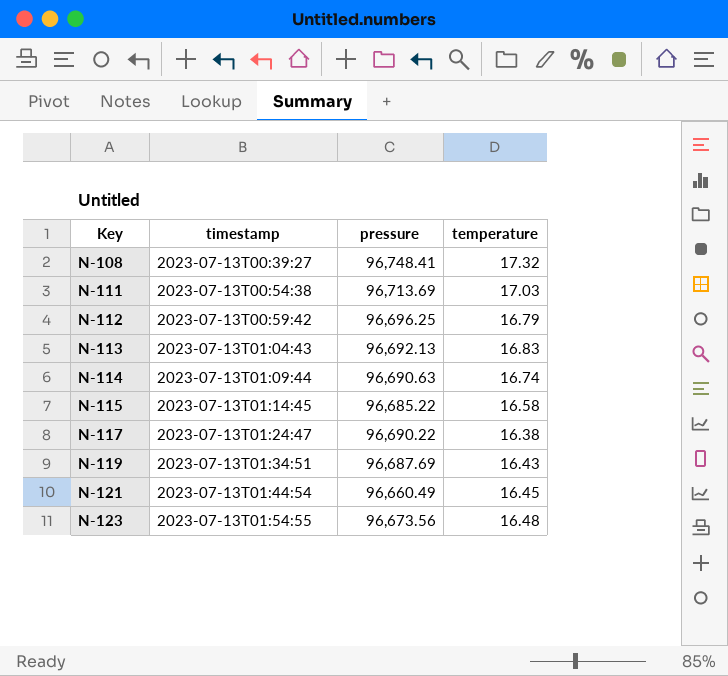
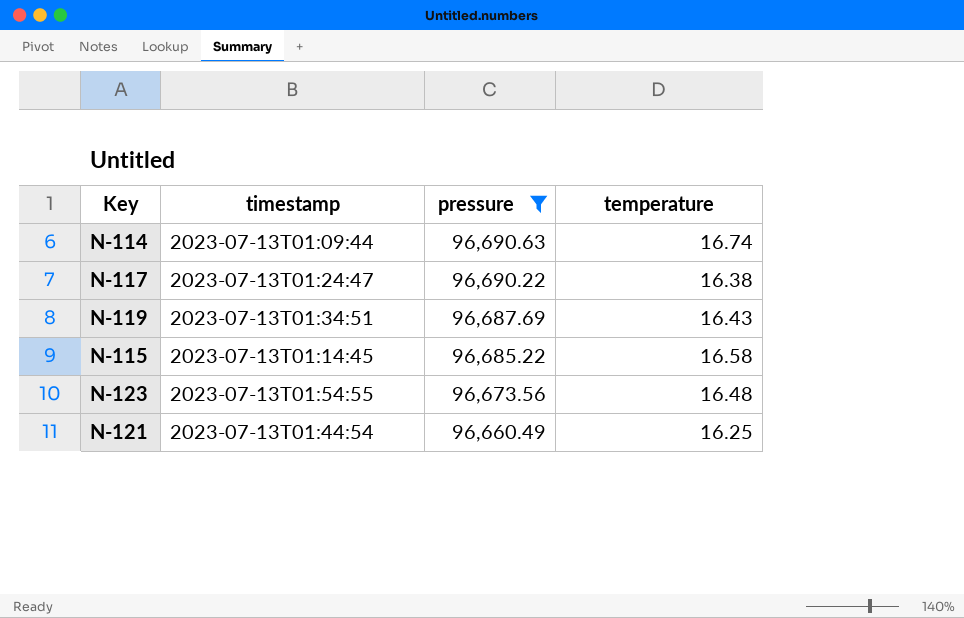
filter: none -> pressure <= 96,690.63
row order: Key ascending -> pressure descending
N-121 | temperature: 16.45 -> 16.25

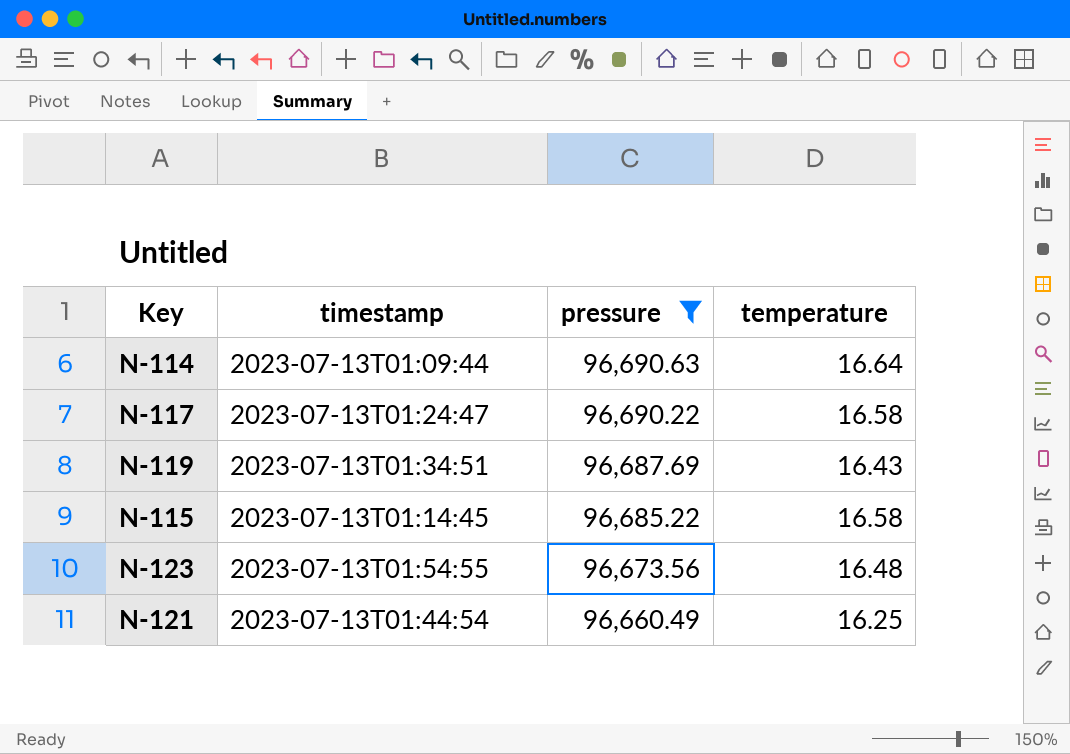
N-114 | temperature: 16.74 -> 16.64
N-117 | temperature: 16.38 -> 16.58

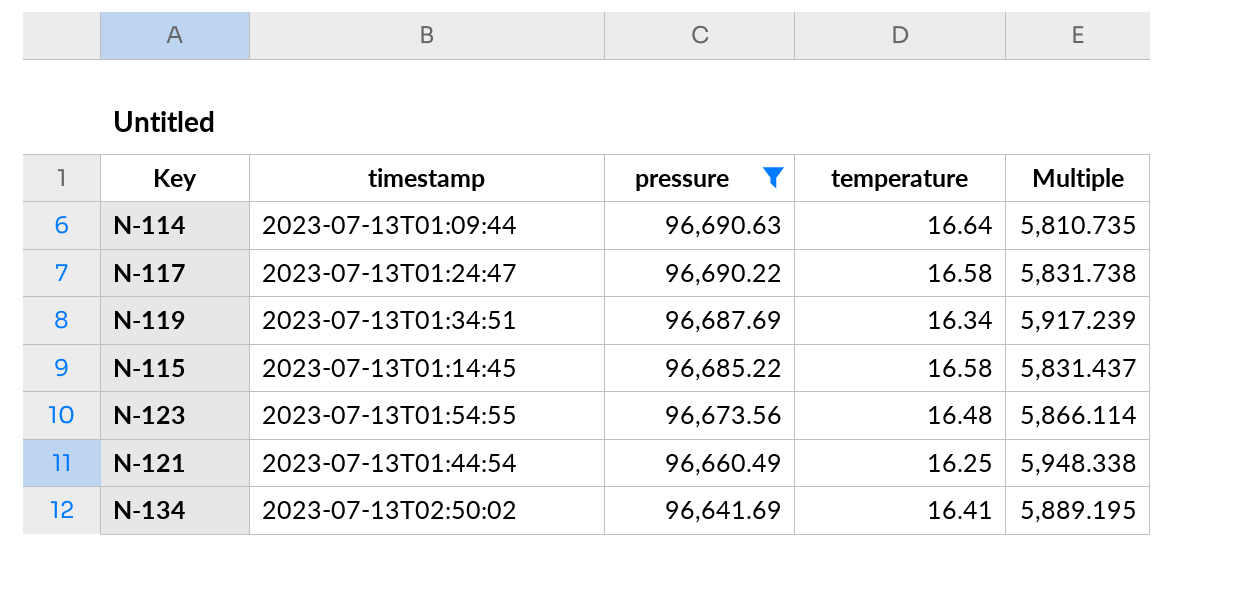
column Multiple | formula: none -> [pressure] / [temperature]
N-119 | temperature: 16.43 -> 16.34
row N-134: none -> 2023-07-13T02:50:02 | 96,641.69 | 16.41 | 5,889.195

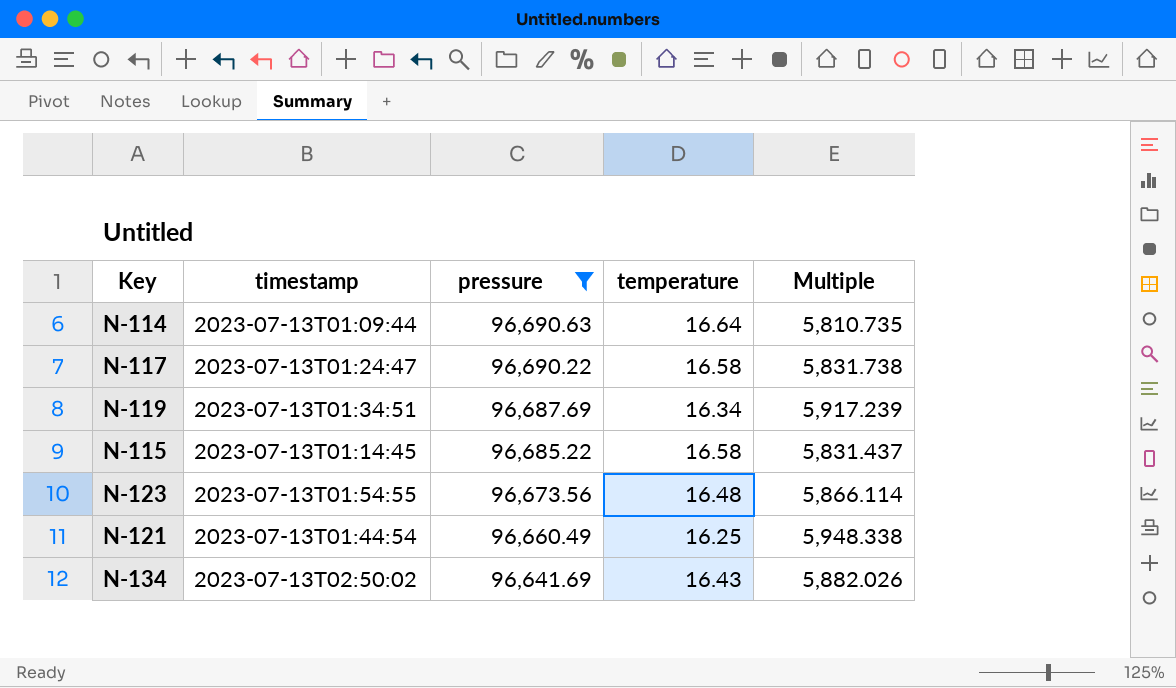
N-134 | temperature: 16.41 -> 16.43
N-134 | Multiple: 5,889.195 -> 5,882.026

